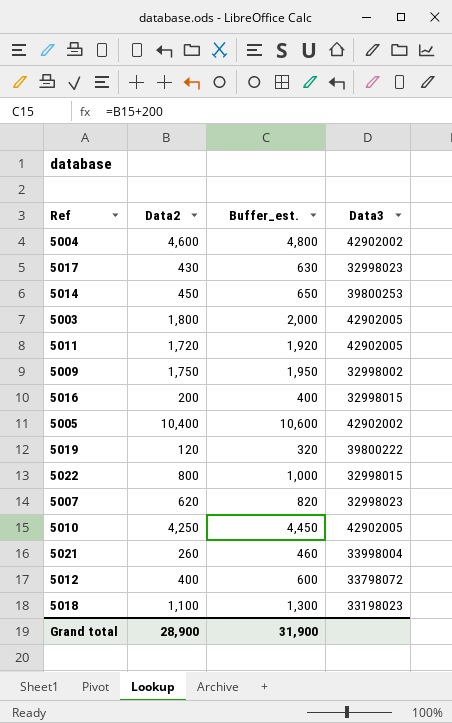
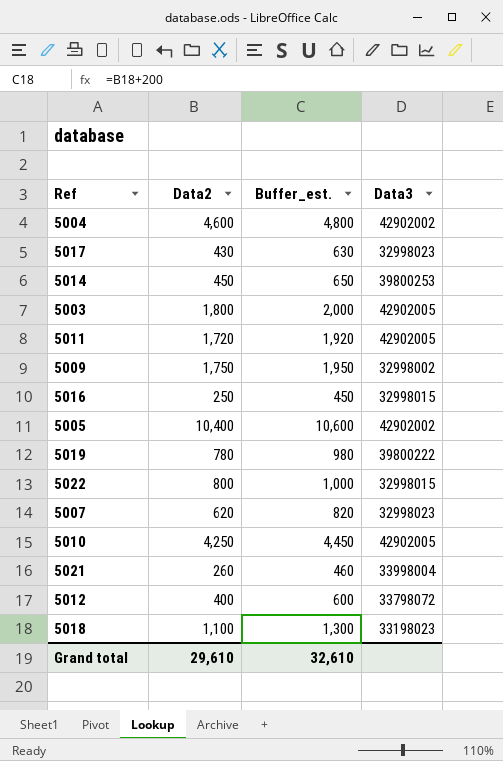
5016 | Data2: 200 -> 250
5016 | Buffer_est.: 400 -> 450
5019 | Data2: 120 -> 780
5019 | Buffer_est.: 320 -> 980
Grand total | Data2: 28,900 -> 29,610
Grand total | Buffer_est.: 31,900 -> 32,610

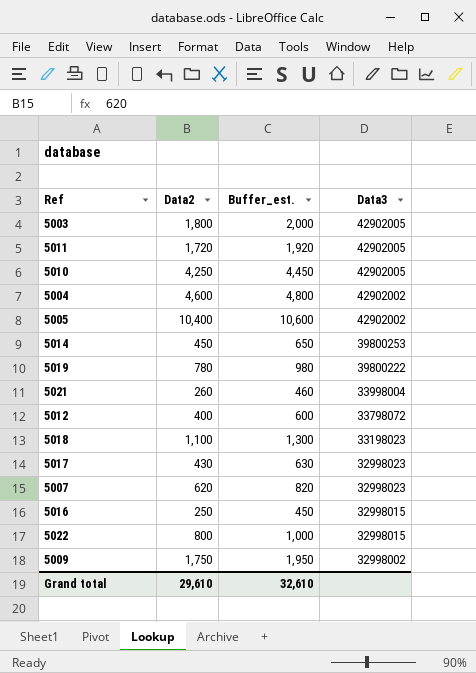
row order: none -> Data3 descending

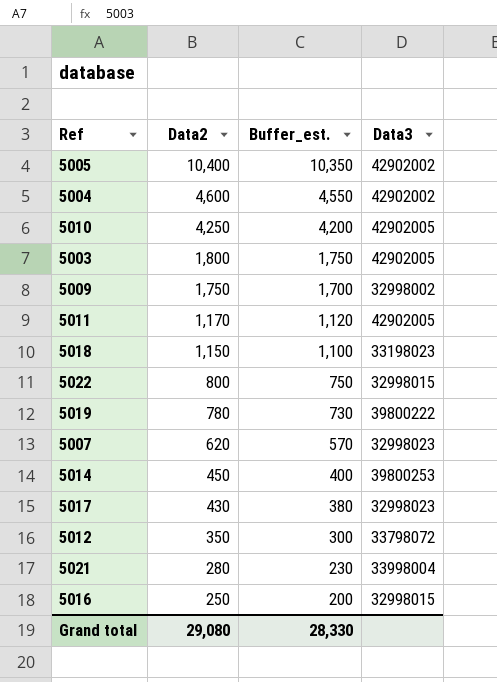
row order: Data3 descending -> Data2 descending
column Buffer_est. | formula: [Data2] + 200 -> [Data2] - 50
5011 | Data2: 1,720 -> 1,170
5018 | Data2: 1,100 -> 1,150
5012 | Data2: 400 -> 350
5021 | Data2: 260 -> 280
Grand total | Data2: 29,610 -> 29,080
Grand total | Buffer_est.: 32,610 -> 28,330

